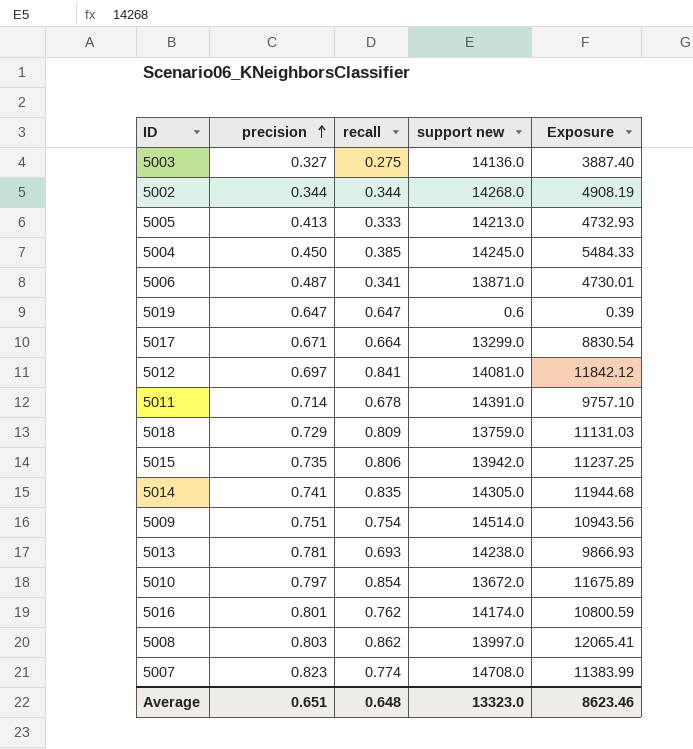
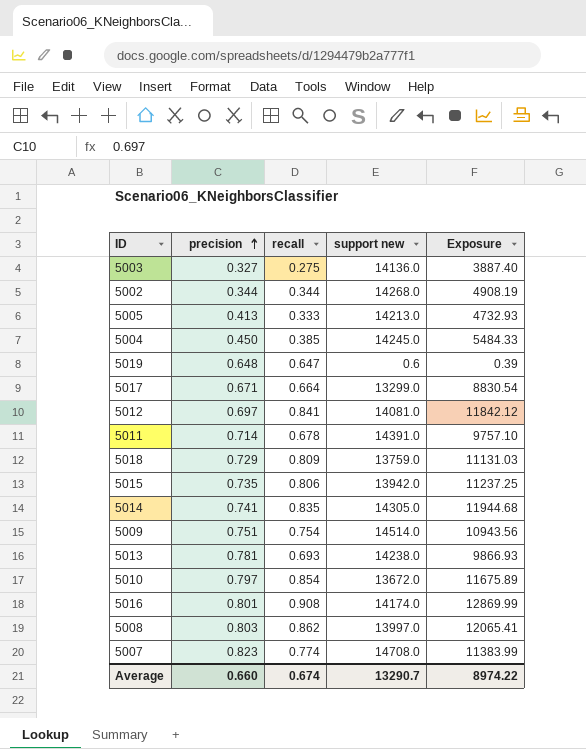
row 5006: 0.487 | 0.341 | 13871.0 | 4730.01 -> none
5019 | precision: 0.647 -> 0.648
5016 | recall: 0.762 -> 0.908
5016 | Exposure: 10800.59 -> 12869.99
Average | precision: 0.651 -> 0.660
Average | recall: 0.648 -> 0.674
Average | support new: 13323.0 -> 13290.7
Average | Exposure: 8623.46 -> 8974.22

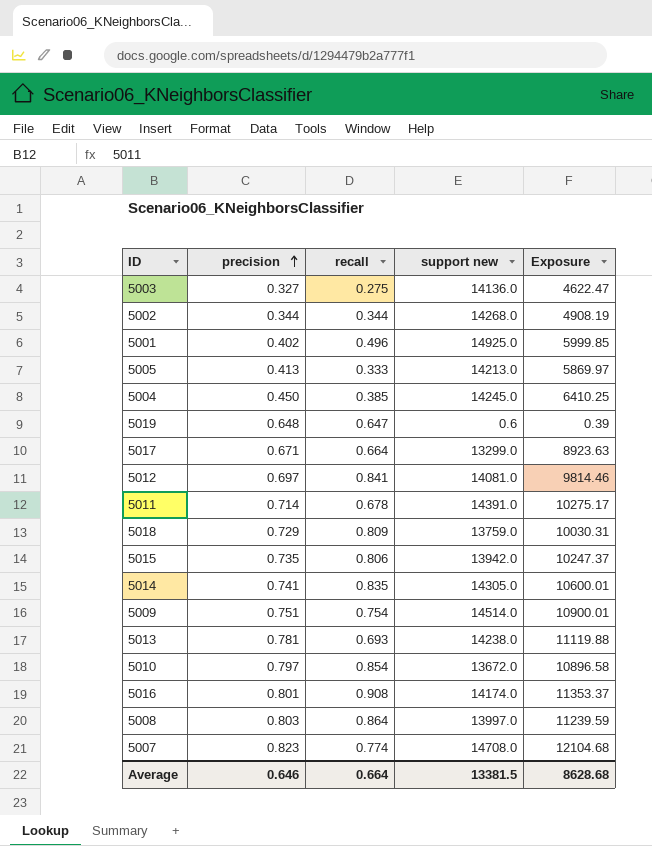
column Exposure | formula: [recall] * [support new] -> [precision] * [support new]
row 5001: none -> 0.402 | 0.496 | 14925.0 | 5999.85
5008 | recall: 0.862 -> 0.864
Average | precision: 0.660 -> 0.646
Average | recall: 0.674 -> 0.664
Average | support new: 13290.7 -> 13381.5
Average | Exposure: 8974.22 -> 8628.68

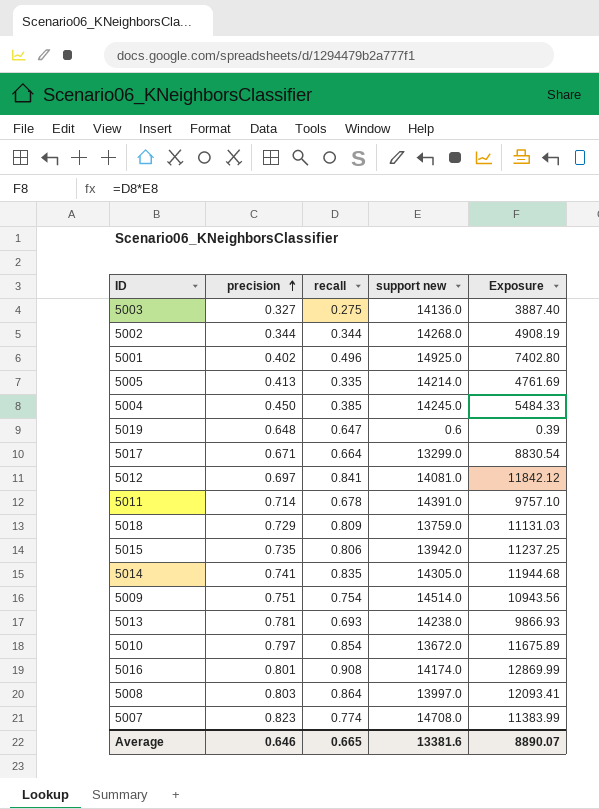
column Exposure | formula: [precision] * [support new] -> [recall] * [support new]
5005 | recall: 0.333 -> 0.335
5005 | support new: 14213.0 -> 14214.0
Average | recall: 0.664 -> 0.665
Average | support new: 13381.5 -> 13381.6
Average | Exposure: 8628.68 -> 8890.07

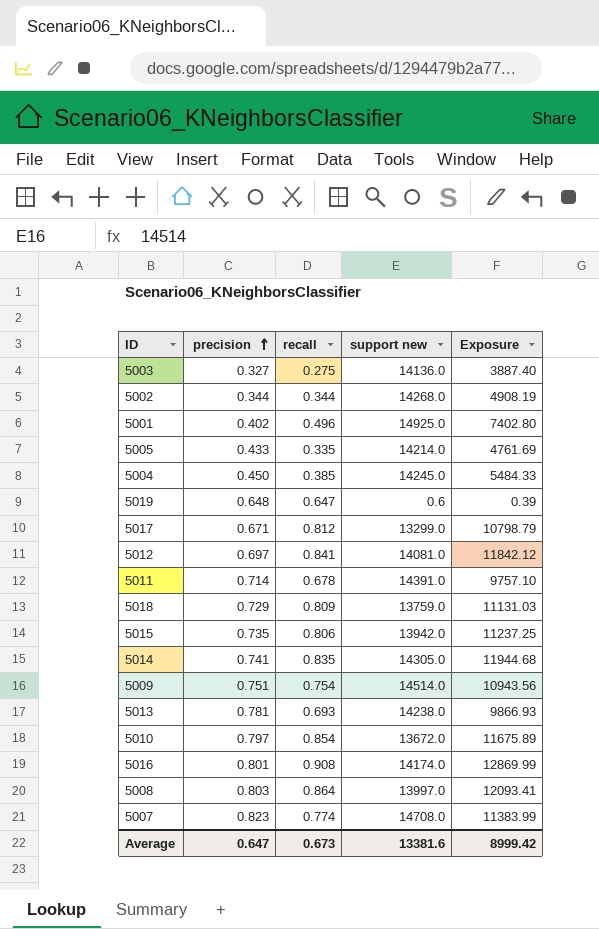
5005 | precision: 0.413 -> 0.433
5017 | recall: 0.664 -> 0.812
5017 | Exposure: 8830.54 -> 10798.79
Average | precision: 0.646 -> 0.647
Average | recall: 0.665 -> 0.673
Average | Exposure: 8890.07 -> 8999.42

